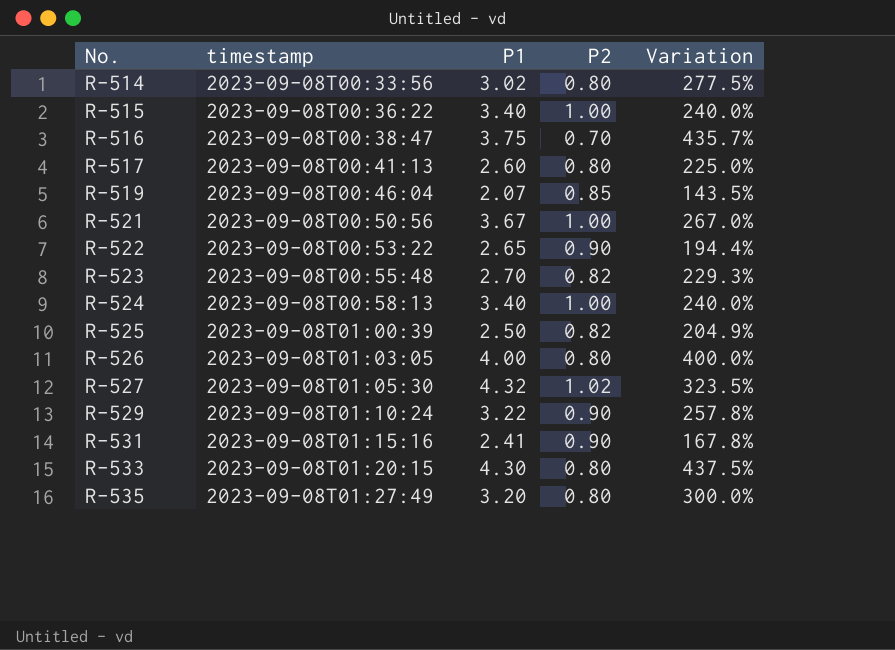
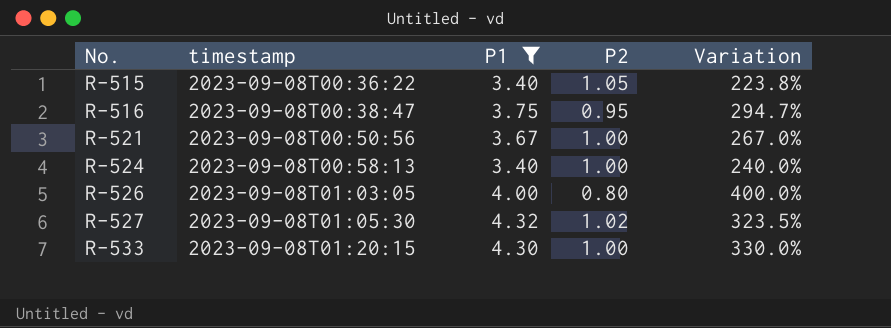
filter: none -> P1 >= 3.40
R-515 | P2: 1.00 -> 1.05
R-515 | Variation: 240.0% -> 223.8%
R-516 | P2: 0.70 -> 0.95
R-516 | Variation: 435.7% -> 294.7%
R-533 | P2: 0.80 -> 1.00
R-533 | Variation: 437.5% -> 330.0%

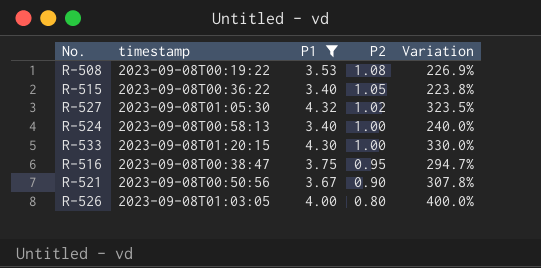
row order: No. ascending -> P2 descending
row R-508: none -> 2023-09-08T00:19:22 | 3.53 | 1.08 | 226.9%
R-521 | P2: 1.00 -> 0.90
R-521 | Variation: 267.0% -> 307.8%

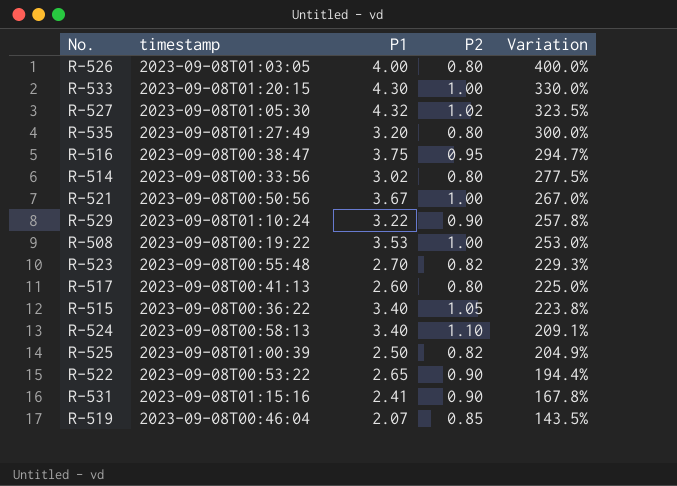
filter: P1 >= 3.40 -> none
row order: P2 descending -> Variation descending
R-521 | P2: 0.90 -> 1.00
R-521 | Variation: 307.8% -> 267.0%
R-508 | P2: 1.08 -> 1.00
R-508 | Variation: 226.9% -> 253.0%
R-524 | P2: 1.00 -> 1.10
R-524 | Variation: 240.0% -> 209.1%

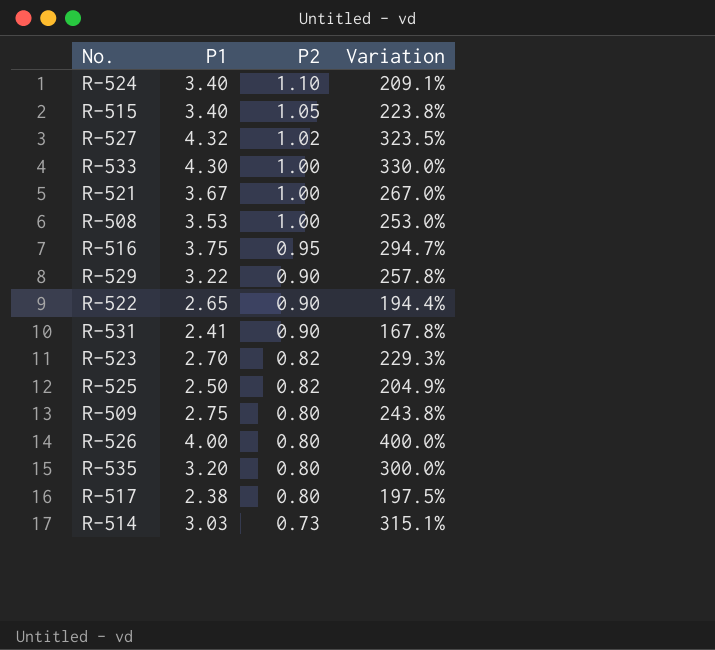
row order: Variation descending -> P2 descending
column timestamp | position: 2 -> none
row R-519: 2023-09-08T00:46:04 | 2.07 | 0.85 | 143.5% -> none
row R-509: none -> 2.75 | 0.80 | 243.8%
R-517 | P1: 2.60 -> 2.38
R-517 | Variation: 225.0% -> 197.5%
R-514 | P1: 3.02 -> 3.03
R-514 | P2: 0.80 -> 0.73
R-514 | Variation: 277.5% -> 315.1%

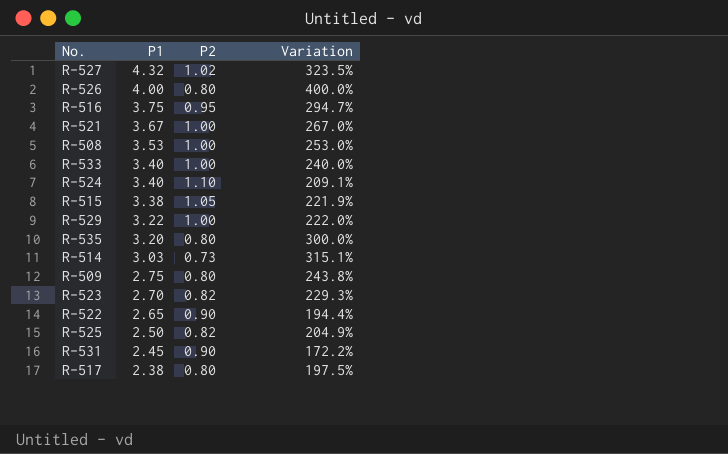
row order: P2 descending -> P1 descending
R-533 | P1: 4.30 -> 3.40
R-533 | Variation: 330.0% -> 240.0%
R-515 | P1: 3.40 -> 3.38
R-515 | Variation: 223.8% -> 221.9%
R-529 | P2: 0.90 -> 1.00
R-529 | Variation: 257.8% -> 222.0%
R-531 | P1: 2.41 -> 2.45
R-531 | Variation: 167.8% -> 172.2%

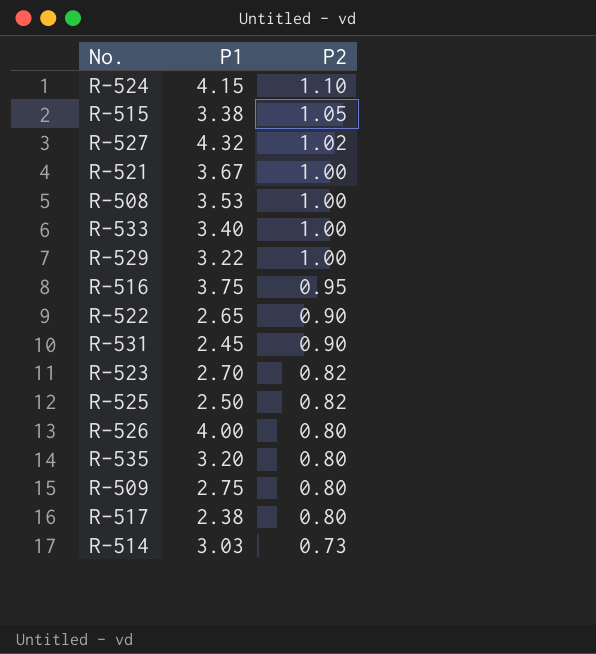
row order: P1 descending -> P2 descending
column Variation | formula: ([P1] - [P2]) / [P2] -> none
R-524 | P1: 3.40 -> 4.15

